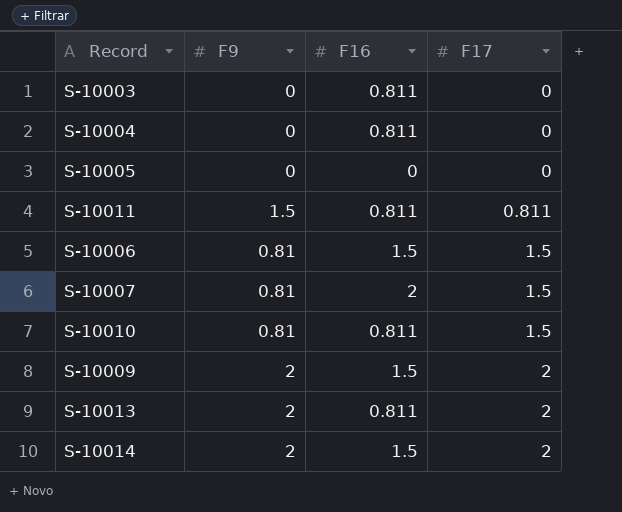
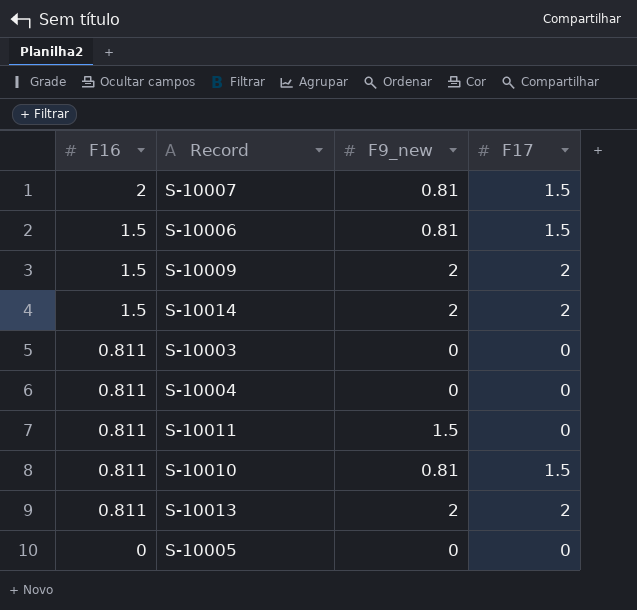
row order: F17 ascending -> F16 descending
column F16 | position: 3 -> 1
column name: F9 -> F9_new
S-10011 | F17: 0.811 -> 0

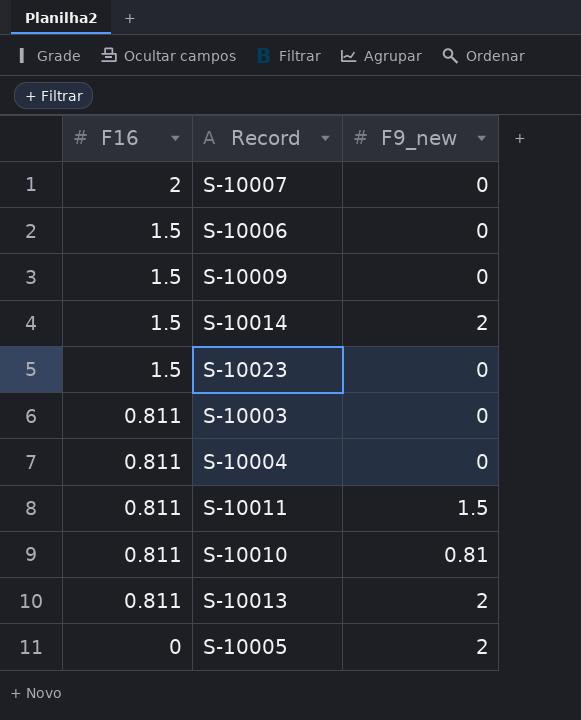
column F17 | position: 4 -> none
S-10007 | F9_new: 0.81 -> 0
S-10006 | F9_new: 0.81 -> 0
S-10009 | F9_new: 2 -> 0
row S-10023: none -> 1.5 | 0
S-10005 | F9_new: 0 -> 2

